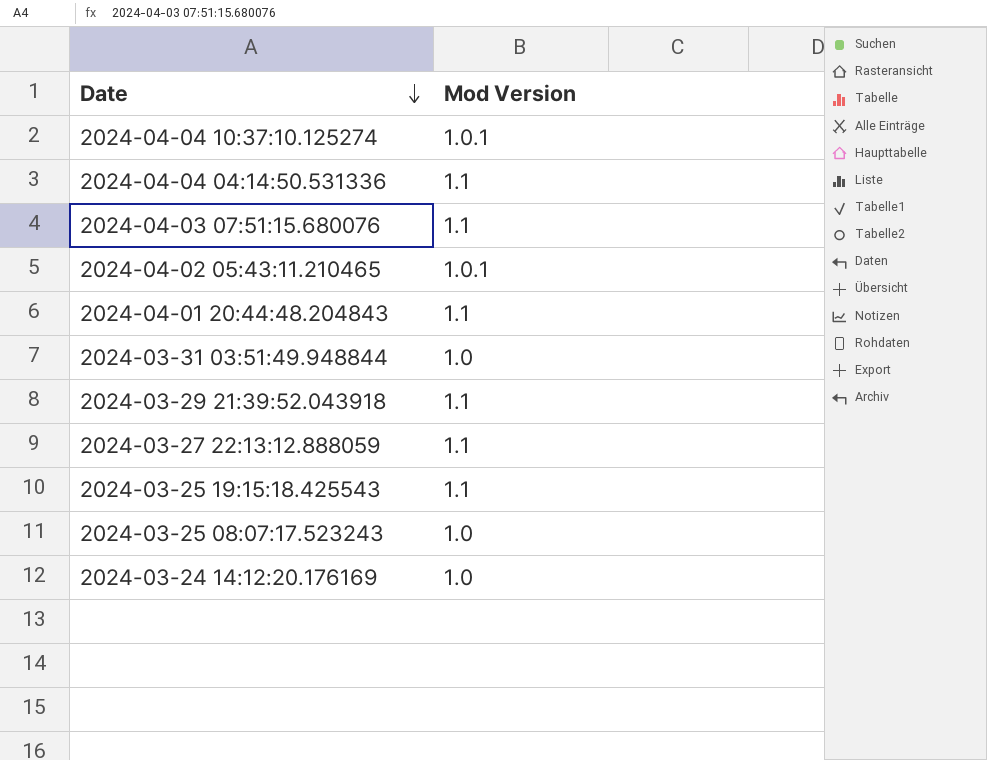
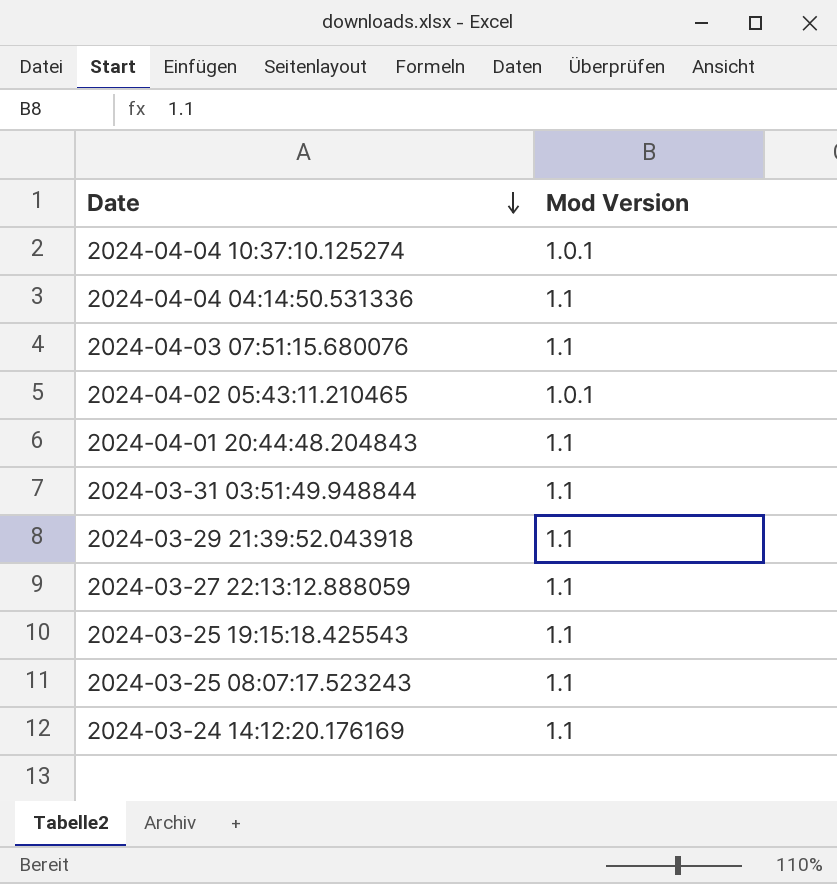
2024-03-31 03:51:49.948844 | Mod Version: 1.0 -> 1.1
2024-03-25 08:07:17.523243 | Mod Version: 1.0 -> 1.1
2024-03-24 14:12:20.176169 | Mod Version: 1.0 -> 1.1

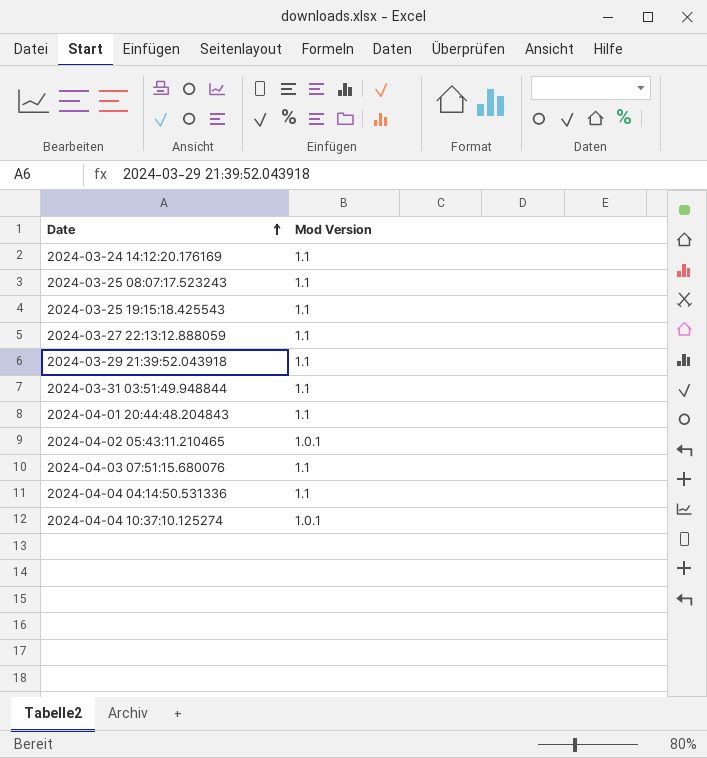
row order: Date descending -> Date ascending

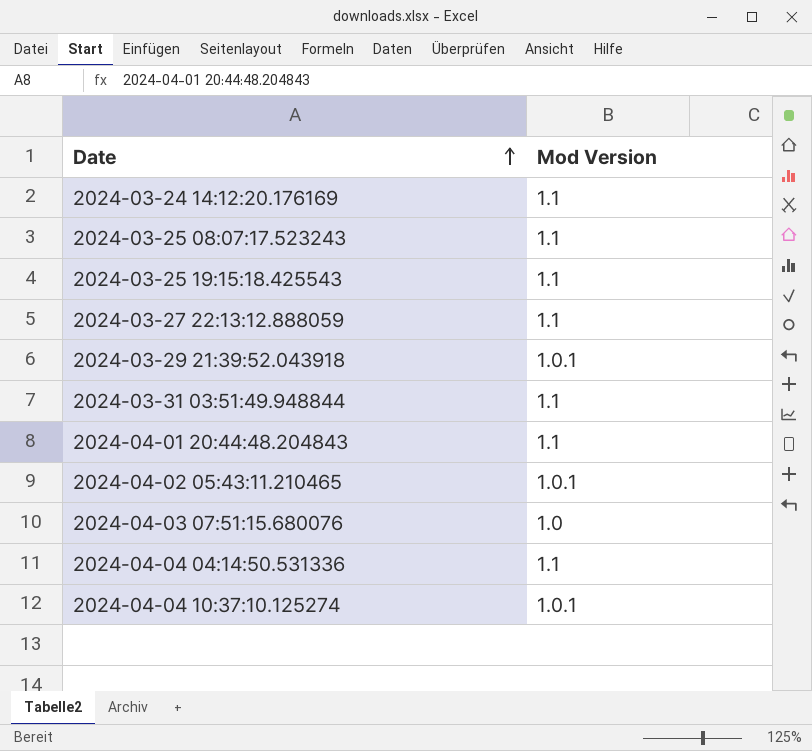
2024-03-29 21:39:52.043918 | Mod Version: 1.1 -> 1.0.1
2024-04-03 07:51:15.680076 | Mod Version: 1.1 -> 1.0

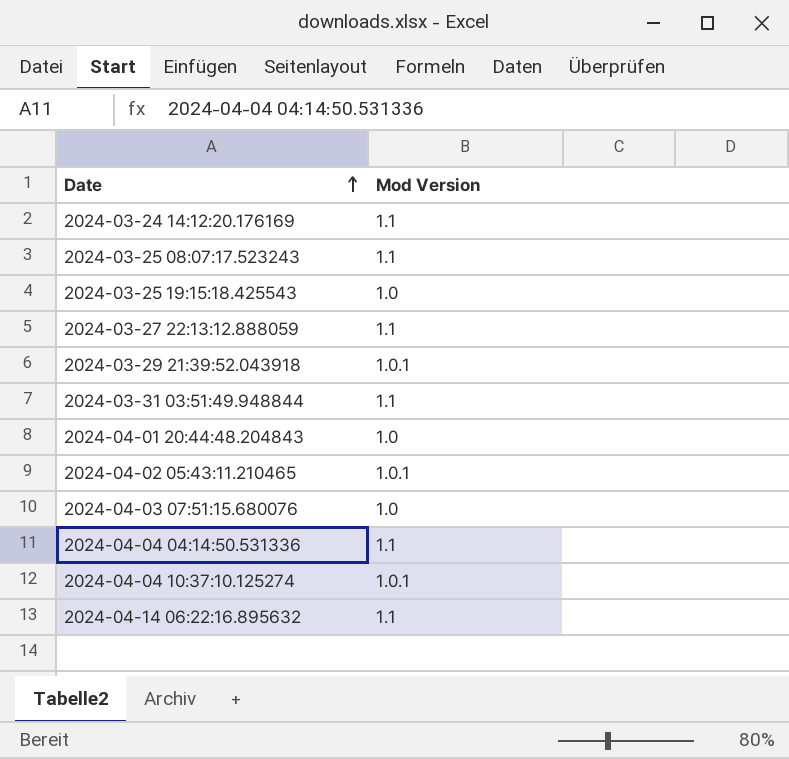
2024-03-25 19:15:18.425543 | Mod Version: 1.1 -> 1.0
2024-04-01 20:44:48.204843 | Mod Version: 1.1 -> 1.0
row 2024-04-14 06:22:16.895632: none -> 1.1

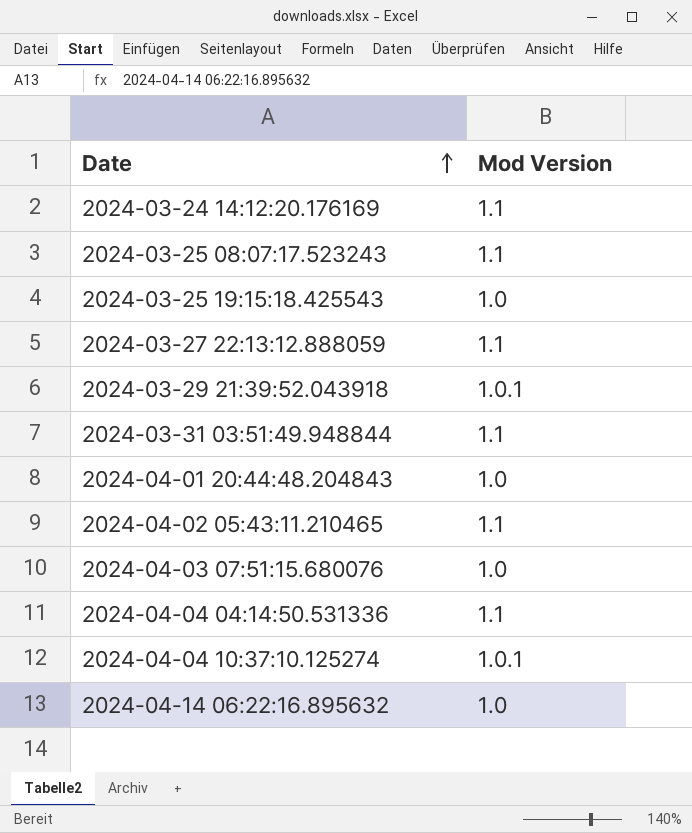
2024-04-02 05:43:11.210465 | Mod Version: 1.0.1 -> 1.1
2024-04-14 06:22:16.895632 | Mod Version: 1.1 -> 1.0

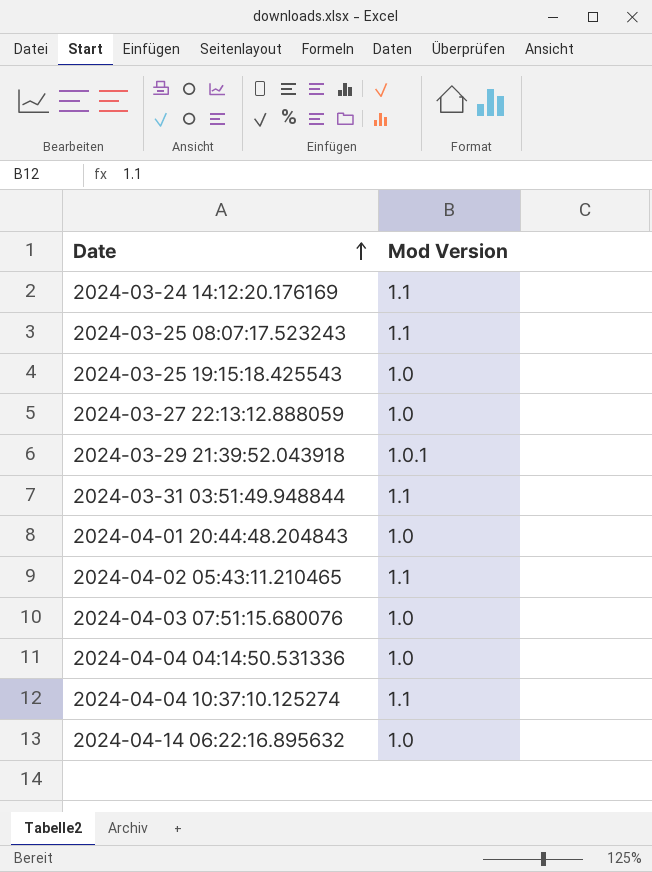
2024-03-27 22:13:12.888059 | Mod Version: 1.1 -> 1.0
2024-04-04 04:14:50.531336 | Mod Version: 1.1 -> 1.0
2024-04-04 10:37:10.125274 | Mod Version: 1.0.1 -> 1.1

